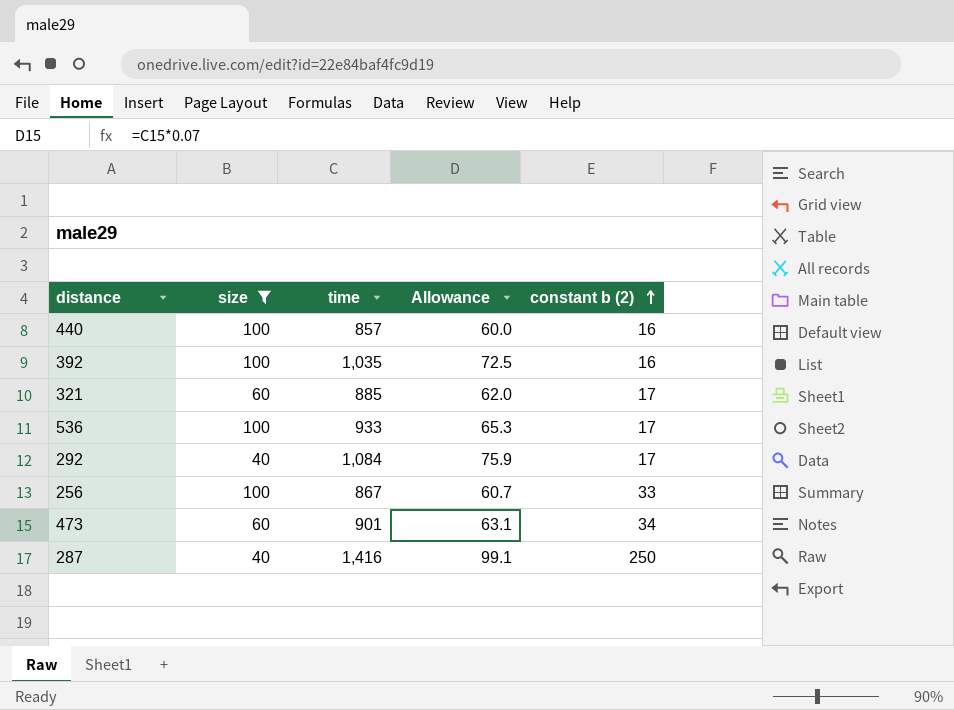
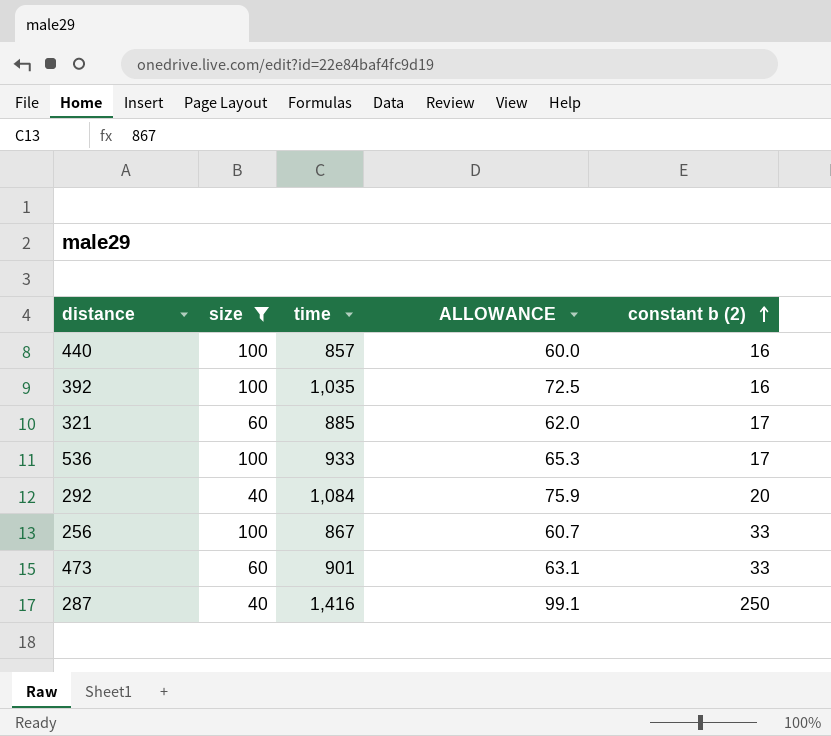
column name: Allowance -> ALLOWANCE
292 | constant b (2): 17 -> 20
473 | constant b (2): 34 -> 33

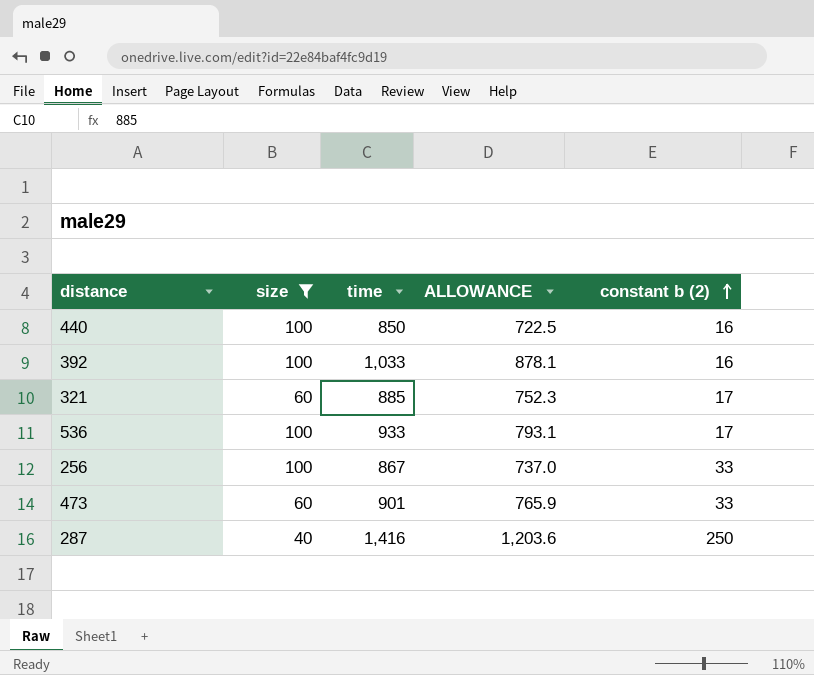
column ALLOWANCE | formula: [time] * 0.07 -> [time] * 0.85
row 292: 40 | 1,084 | 75.9 | 20 -> none
440 | time: 857 -> 850
392 | time: 1,035 -> 1,033

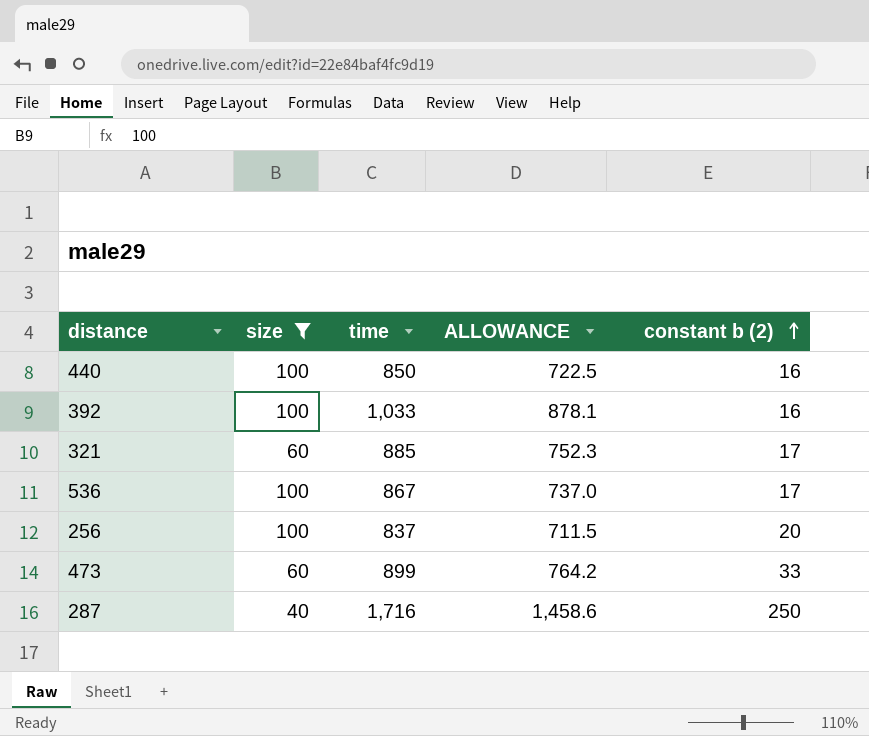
536 | time: 933 -> 867
536 | ALLOWANCE: 793.1 -> 737.0
256 | time: 867 -> 837
256 | ALLOWANCE: 737.0 -> 711.5
256 | constant b (2): 33 -> 20
473 | time: 901 -> 899
473 | ALLOWANCE: 765.9 -> 764.2
287 | time: 1,416 -> 1,716
287 | ALLOWANCE: 1,203.6 -> 1,458.6

